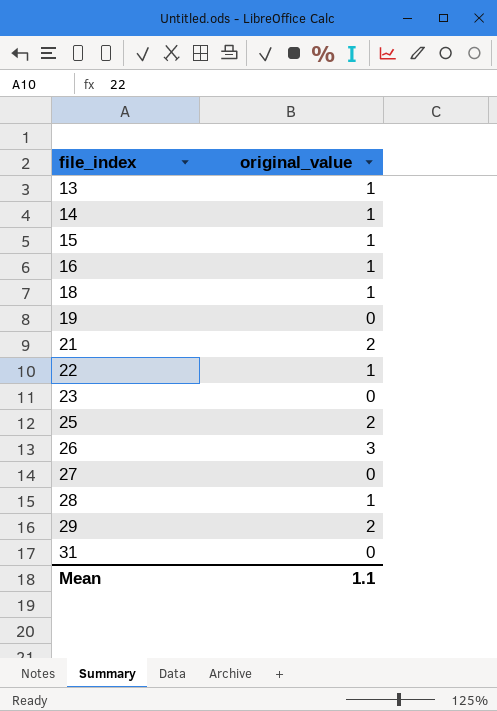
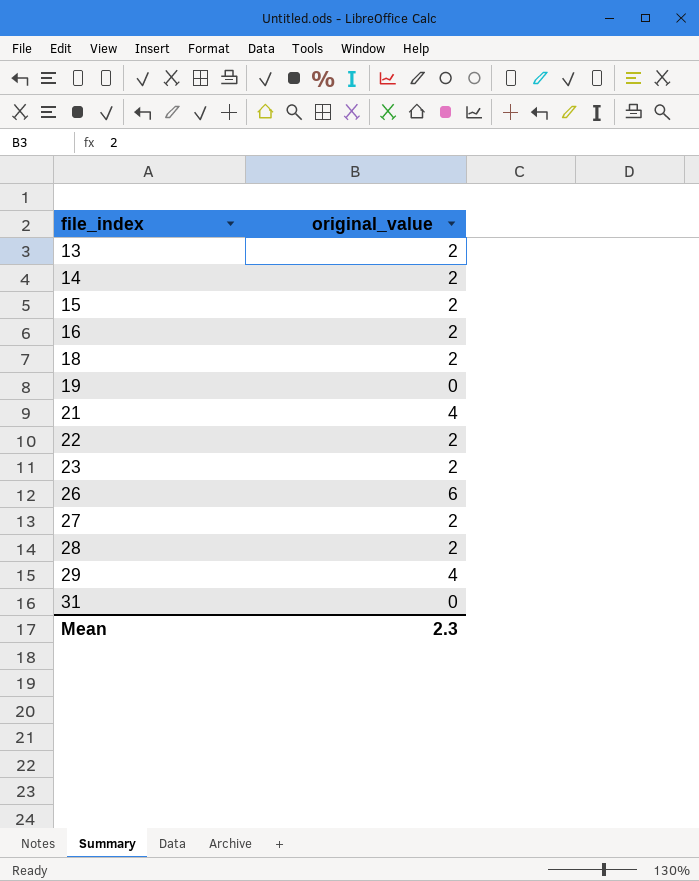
row 25: 2 -> none
13 | original_value: 1 -> 2
14 | original_value: 1 -> 2
15 | original_value: 1 -> 2
16 | original_value: 1 -> 2
18 | original_value: 1 -> 2
21 | original_value: 2 -> 4
22 | original_value: 1 -> 2
23 | original_value: 0 -> 2
26 | original_value: 3 -> 6
27 | original_value: 0 -> 2
28 | original_value: 1 -> 2
29 | original_value: 2 -> 4
Mean | original_value: 1.1 -> 2.3

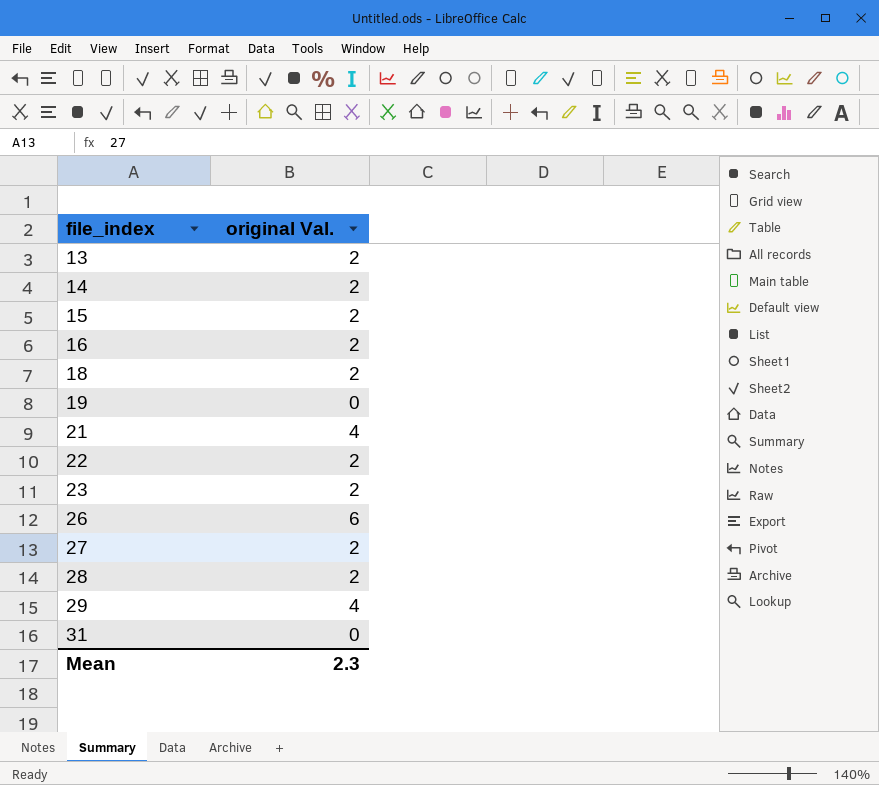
column name: original_value -> original Val.

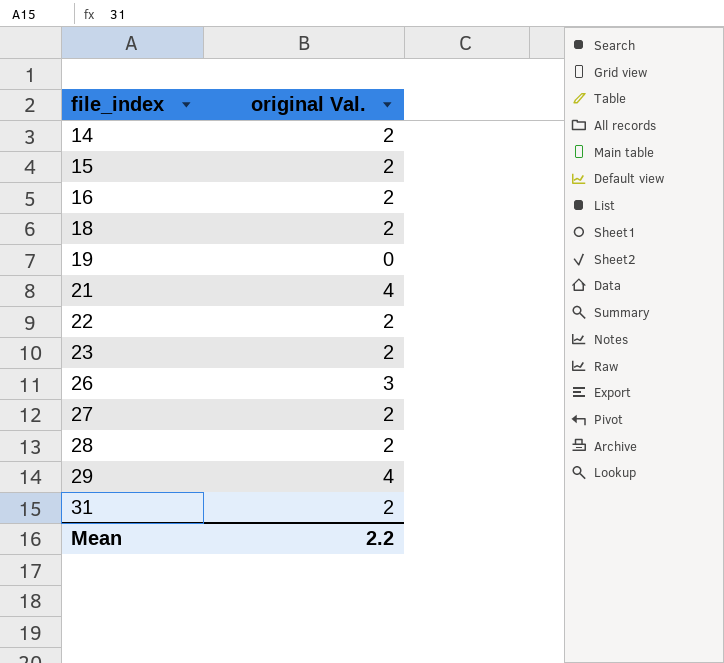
row 13: 2 -> none
26 | original Val.: 6 -> 3
31 | original Val.: 0 -> 2
Mean | original Val.: 2.3 -> 2.2

